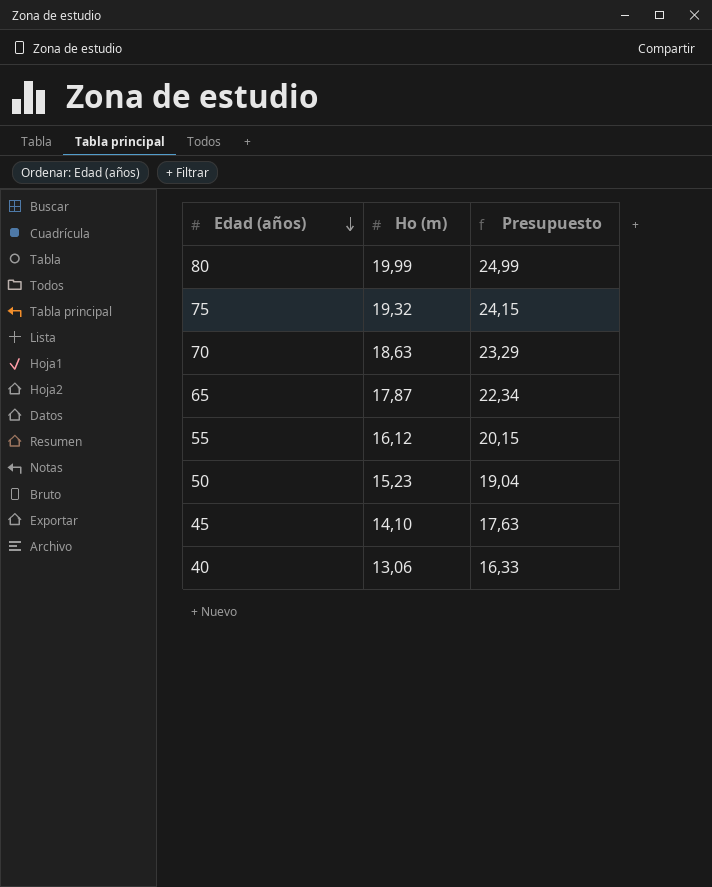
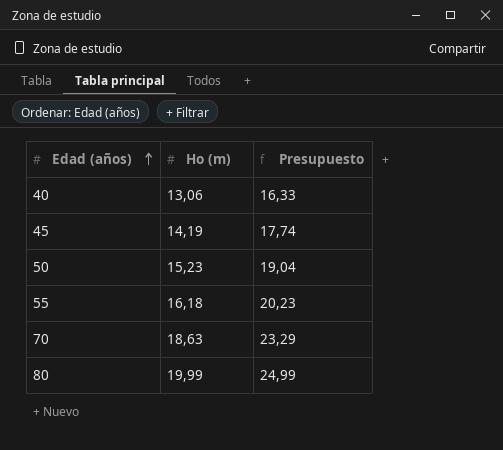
row order: Edad (años) descending -> Edad (años) ascending
row 75: 19,32 | 24,15 -> none
row 65: 17,87 | 22,34 -> none
45 | Ho (m): 14,10 -> 14,19
45 | Presupuesto: 17,63 -> 17,74
55 | Ho (m): 16,12 -> 16,18
55 | Presupuesto: 20,15 -> 20,23

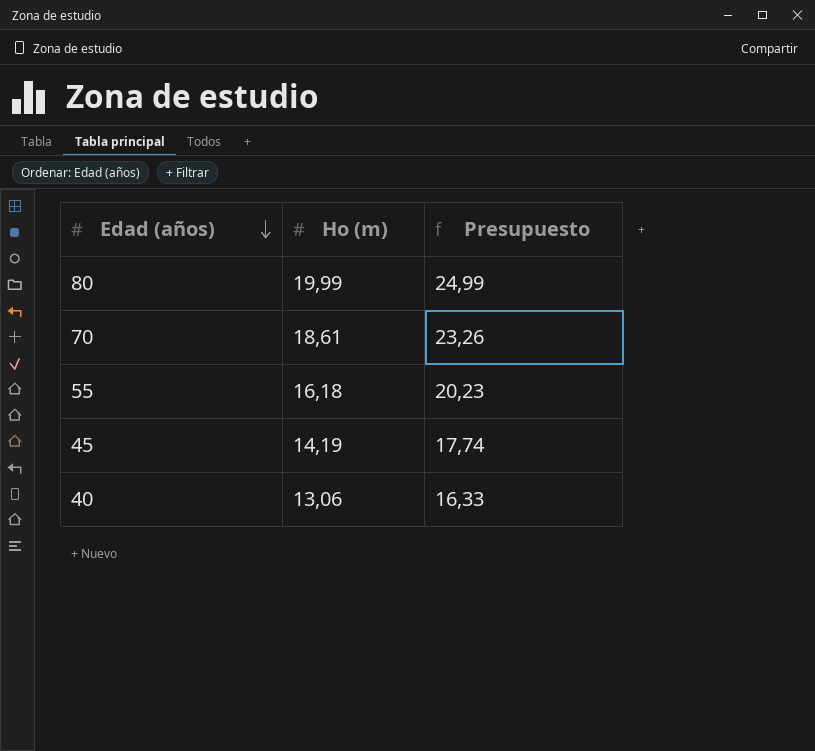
row order: Edad (años) ascending -> Edad (años) descending
row 50: 15,23 | 19,04 -> none
70 | Ho (m): 18,63 -> 18,61
70 | Presupuesto: 23,29 -> 23,26

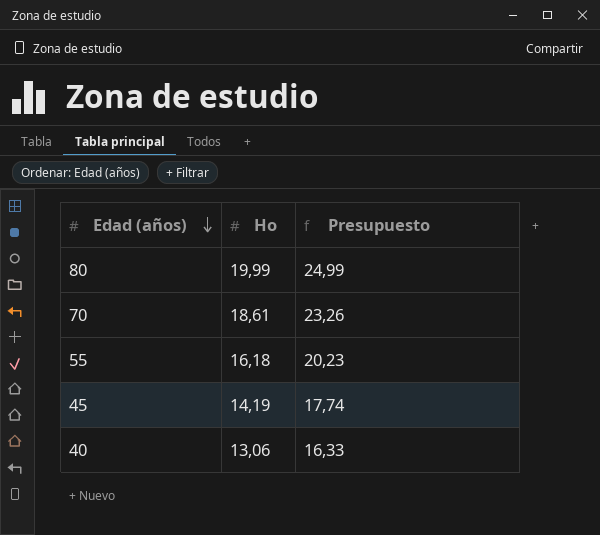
column name: Ho (m) -> Ho

